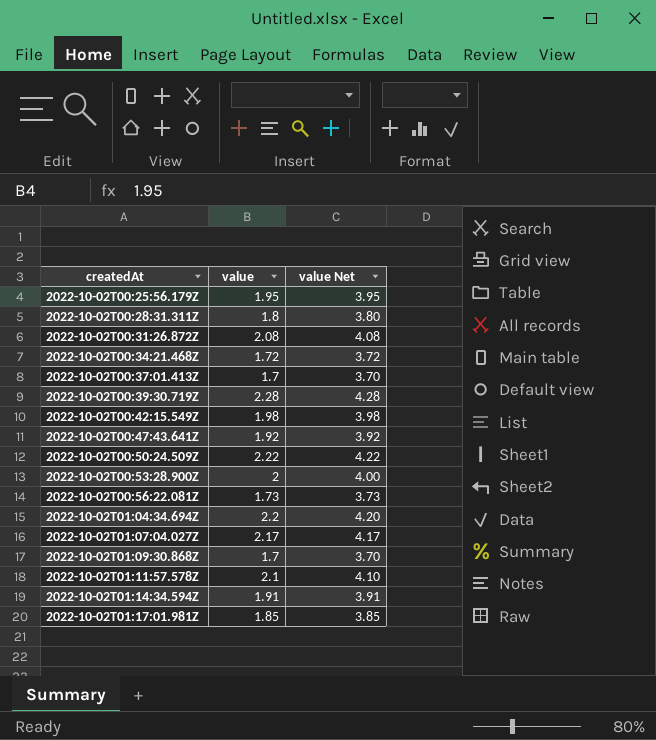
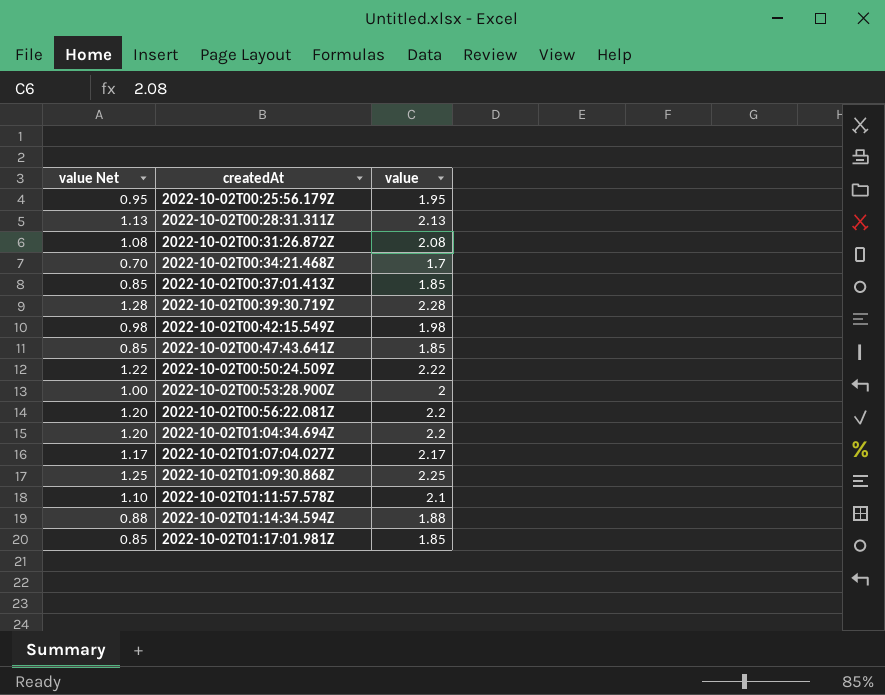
column value Net | formula: [value] + 2 -> [value] - 1
column value Net | position: 3 -> 1
2022-10-02T00:28:31.311Z | value: 1.8 -> 2.13
2022-10-02T00:34:21.468Z | value: 1.72 -> 1.7
2022-10-02T00:37:01.413Z | value: 1.7 -> 1.85
2022-10-02T00:47:43.641Z | value: 1.92 -> 1.85
2022-10-02T00:56:22.081Z | value: 1.73 -> 2.2
2022-10-02T01:09:30.868Z | value: 1.7 -> 2.25
2022-10-02T01:14:34.594Z | value: 1.91 -> 1.88

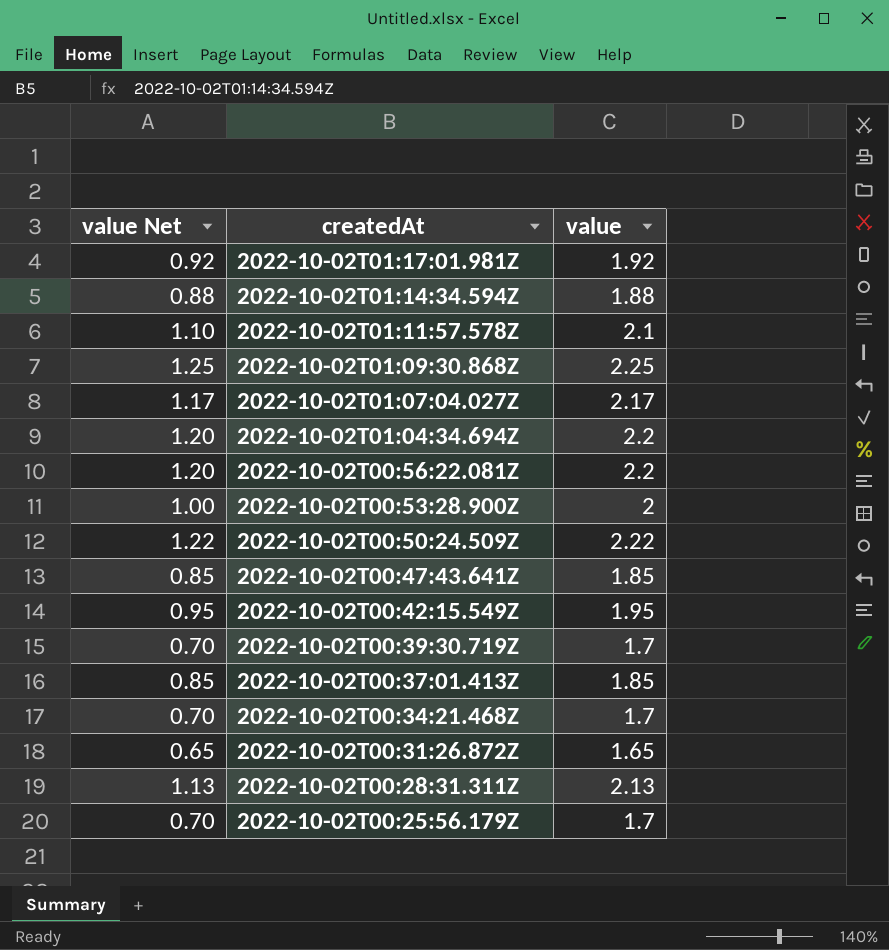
row order: createdAt ascending -> createdAt descending
2022-10-02T01:17:01.981Z | value Net: 0.85 -> 0.92
2022-10-02T01:17:01.981Z | value: 1.85 -> 1.92
2022-10-02T00:42:15.549Z | value Net: 0.98 -> 0.95
2022-10-02T00:42:15.549Z | value: 1.98 -> 1.95
2022-10-02T00:39:30.719Z | value Net: 1.28 -> 0.70
2022-10-02T00:39:30.719Z | value: 2.28 -> 1.7
2022-10-02T00:31:26.872Z | value Net: 1.08 -> 0.65
2022-10-02T00:31:26.872Z | value: 2.08 -> 1.65
2022-10-02T00:25:56.179Z | value Net: 0.95 -> 0.70
2022-10-02T00:25:56.179Z | value: 1.95 -> 1.7

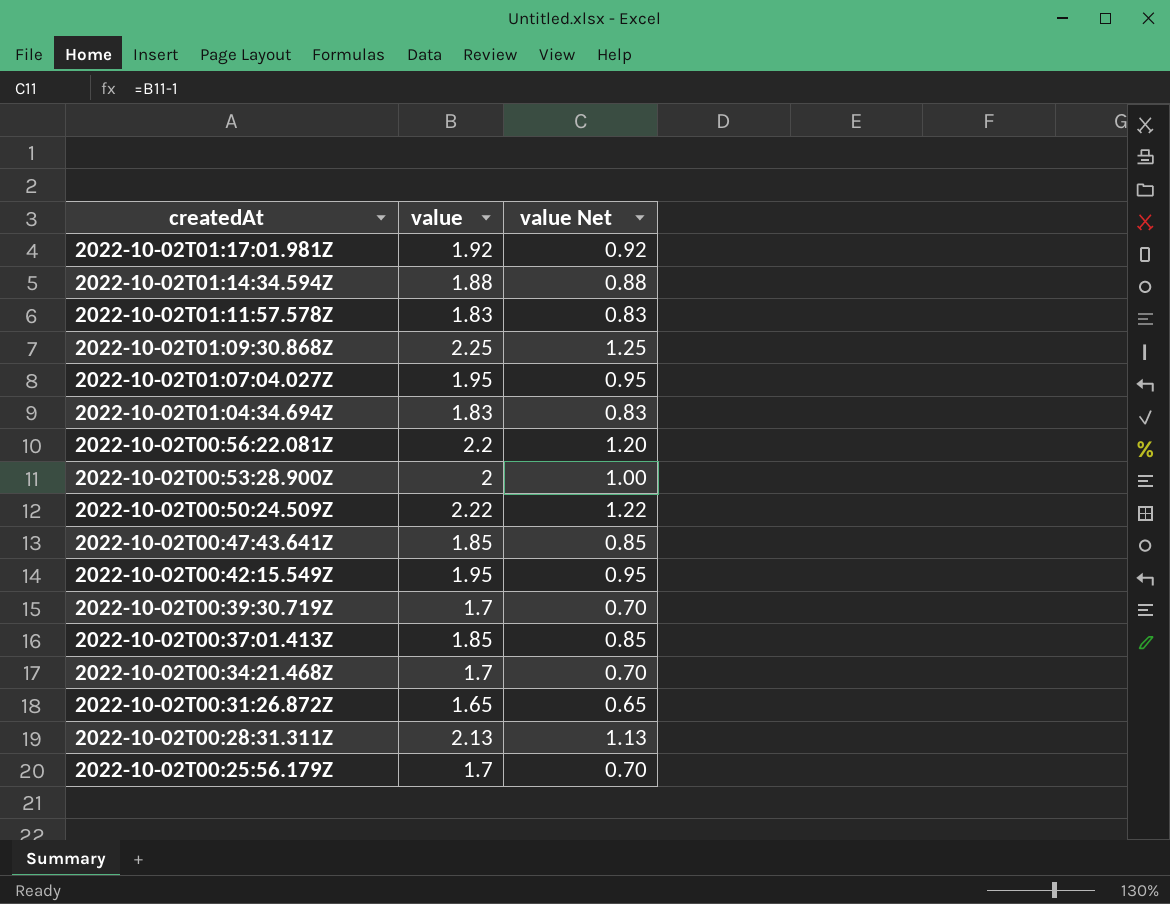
column value Net | position: 1 -> 3
2022-10-02T01:11:57.578Z | value: 2.1 -> 1.83
2022-10-02T01:11:57.578Z | value Net: 1.10 -> 0.83
2022-10-02T01:07:04.027Z | value: 2.17 -> 1.95
2022-10-02T01:07:04.027Z | value Net: 1.17 -> 0.95
2022-10-02T01:04:34.694Z | value: 2.2 -> 1.83
2022-10-02T01:04:34.694Z | value Net: 1.20 -> 0.83

